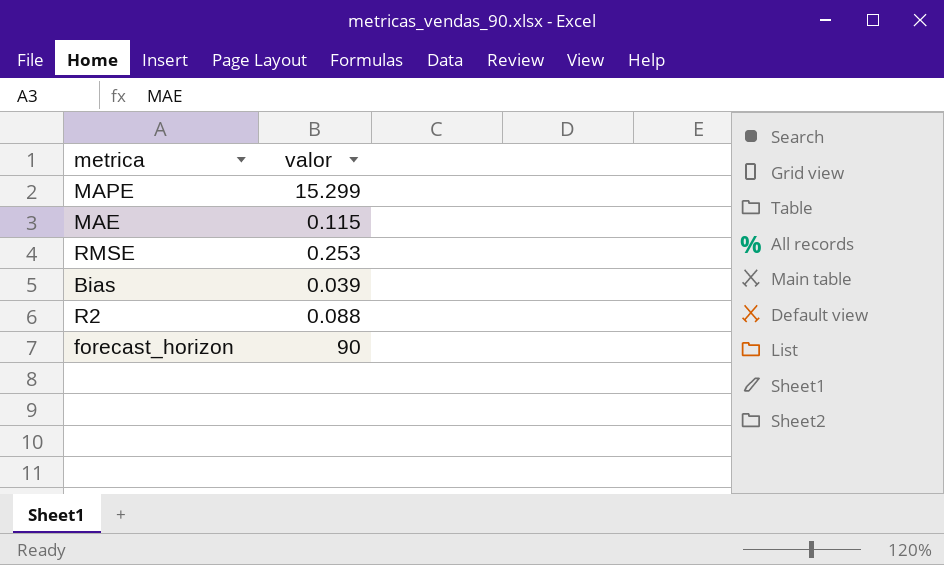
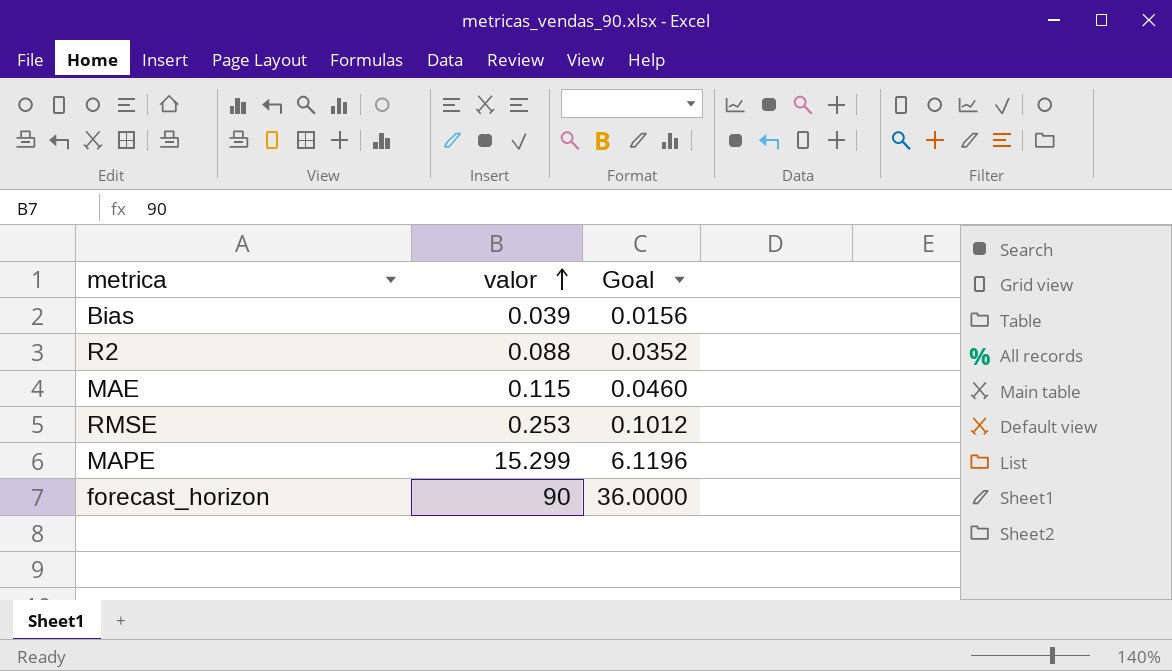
row order: none -> valor ascending
column Goal | formula: none -> [valor] * 0.4

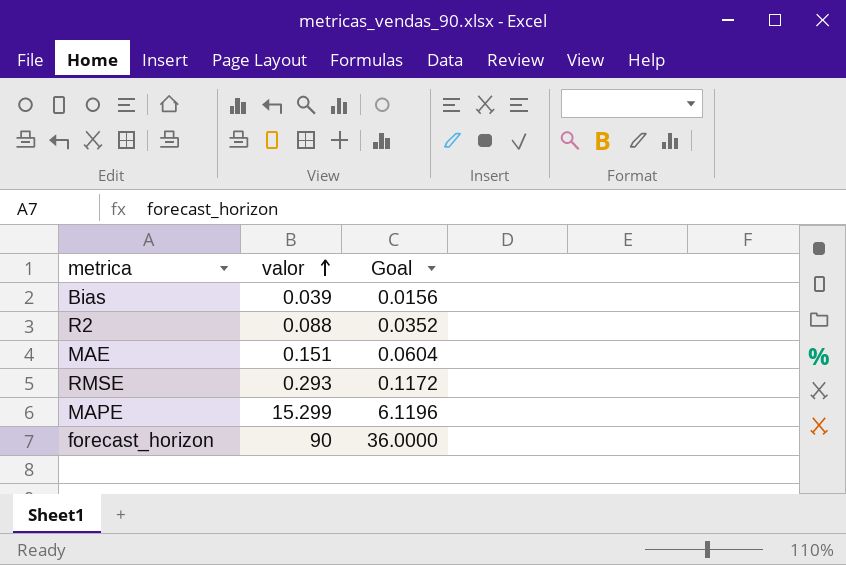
MAE | valor: 0.115 -> 0.151
MAE | Goal: 0.0460 -> 0.0604
RMSE | valor: 0.253 -> 0.293
RMSE | Goal: 0.1012 -> 0.1172

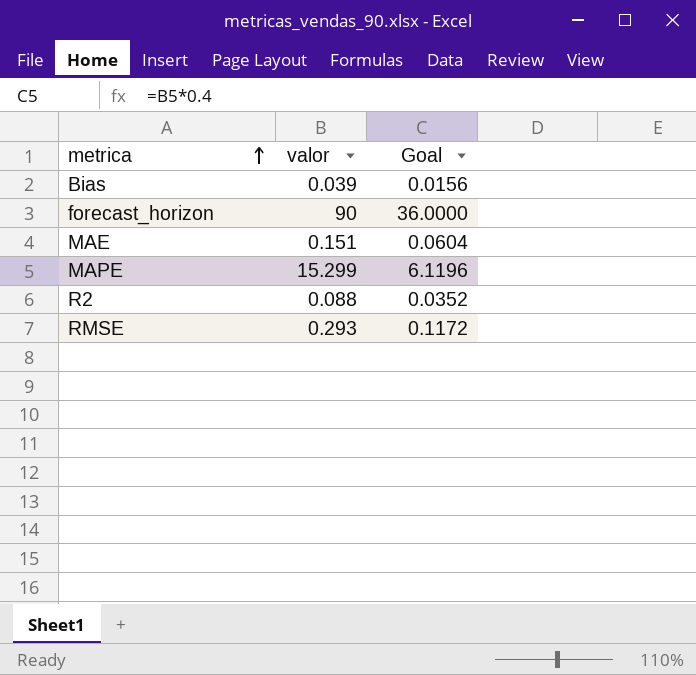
row order: valor ascending -> metrica ascending

